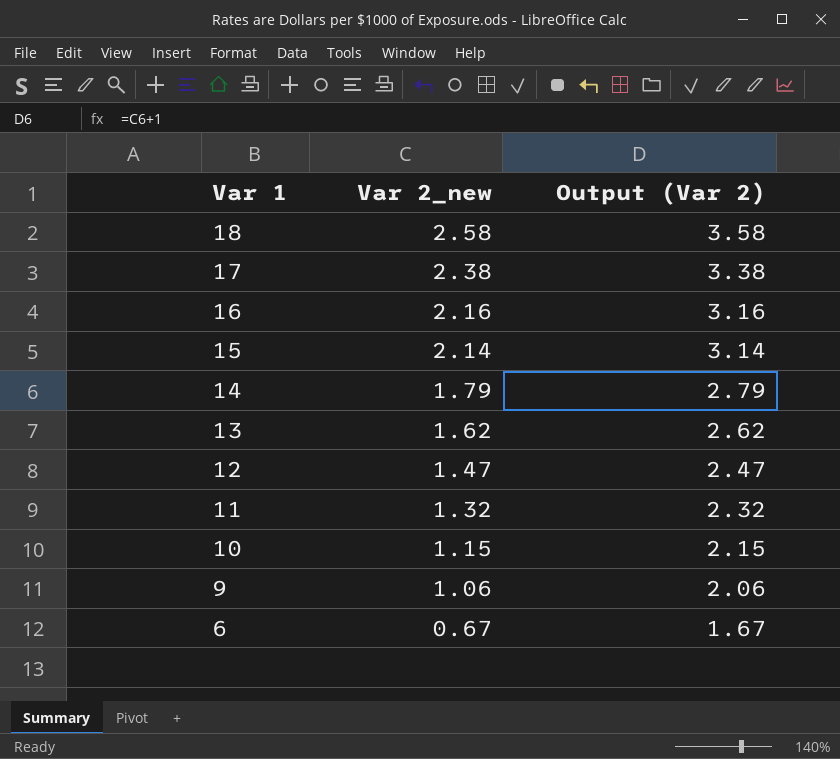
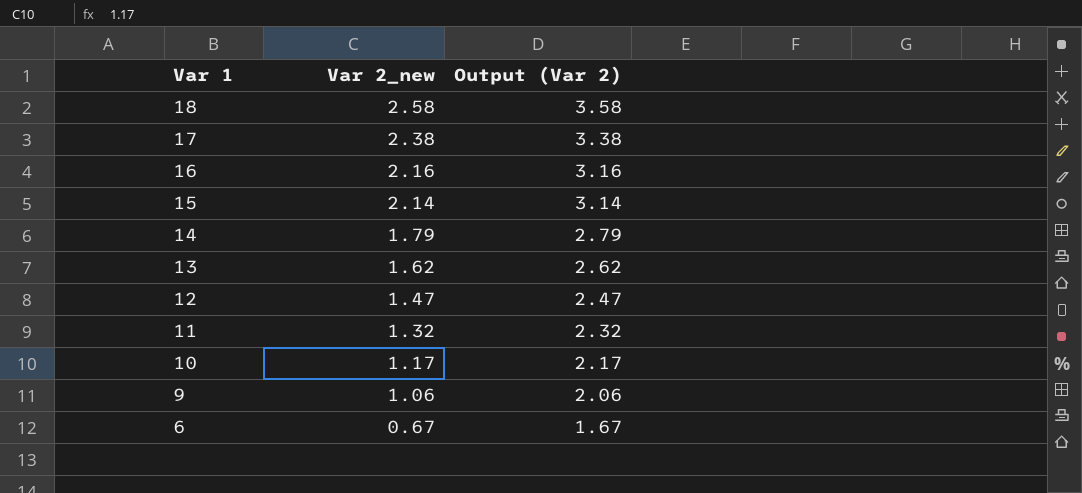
10 | Var 2_new: 1.15 -> 1.17
10 | Output (Var 2): 2.15 -> 2.17

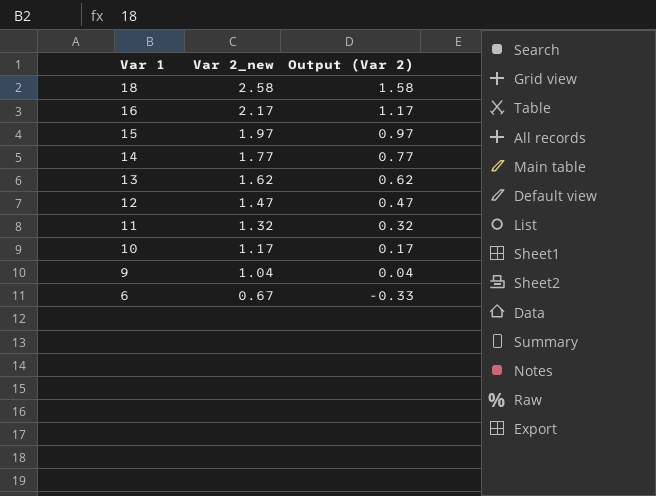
column Output (Var 2) | formula: [Var 2_new] + 1 -> [Var 2_new] - 1
row 17: 2.38 | 3.38 -> none
16 | Var 2_new: 2.16 -> 2.17
15 | Var 2_new: 2.14 -> 1.97
14 | Var 2_new: 1.79 -> 1.77
9 | Var 2_new: 1.06 -> 1.04

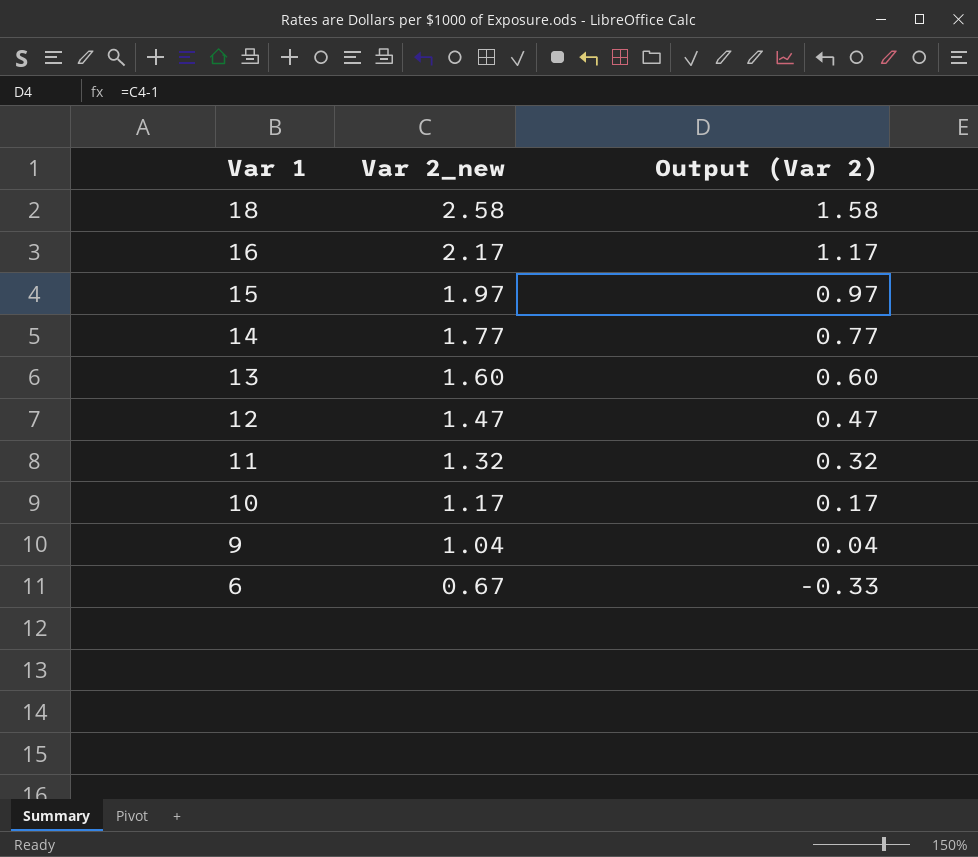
13 | Var 2_new: 1.62 -> 1.60
13 | Output (Var 2): 0.62 -> 0.60

